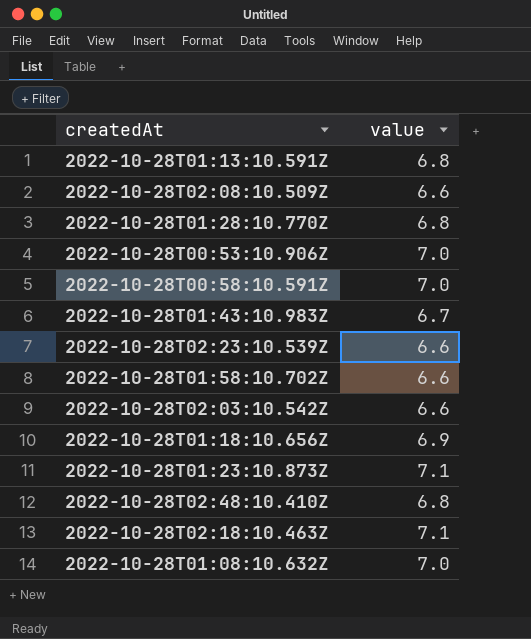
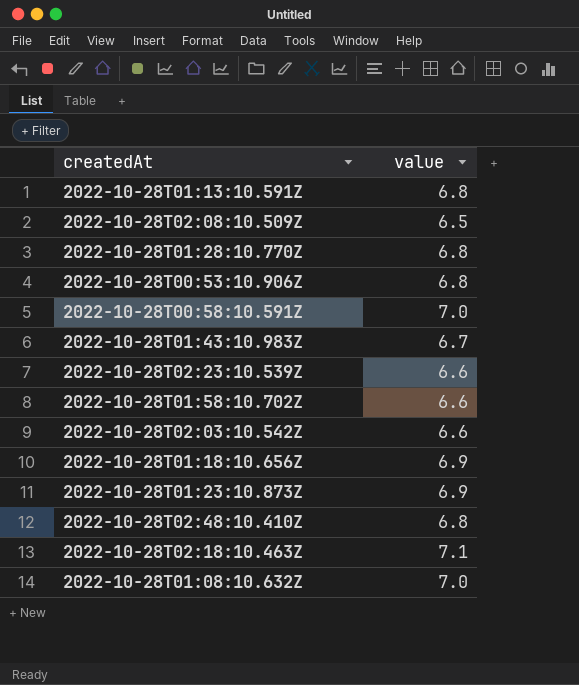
2022-10-28T02:08:10.509Z | value: 6.6 -> 6.5
2022-10-28T00:53:10.906Z | value: 7.0 -> 6.8
2022-10-28T01:23:10.873Z | value: 7.1 -> 6.9

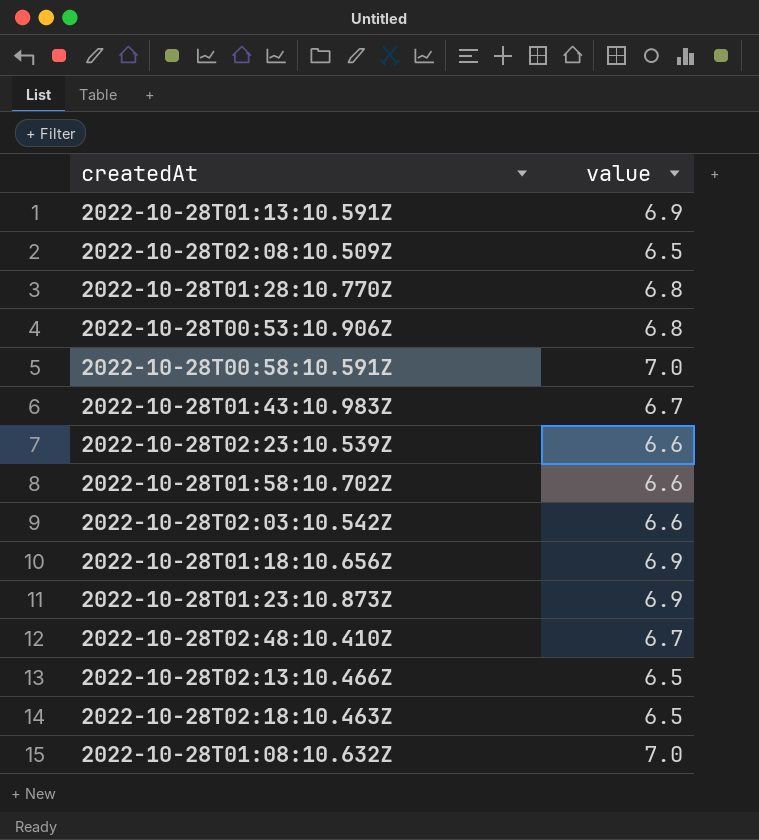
2022-10-28T01:13:10.591Z | value: 6.8 -> 6.9
2022-10-28T02:48:10.410Z | value: 6.8 -> 6.7
row 2022-10-28T02:13:10.466Z: none -> 6.5
2022-10-28T02:18:10.463Z | value: 7.1 -> 6.5

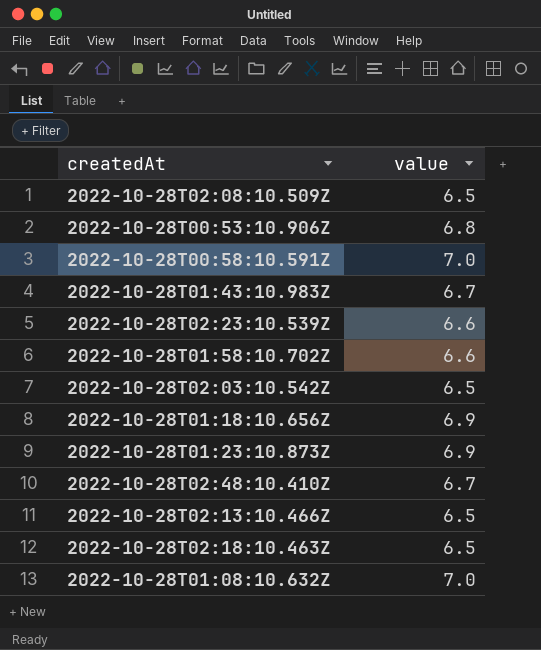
row 2022-10-28T01:13:10.591Z: 6.9 -> none
row 2022-10-28T01:28:10.770Z: 6.8 -> none
2022-10-28T02:03:10.542Z | value: 6.6 -> 6.5

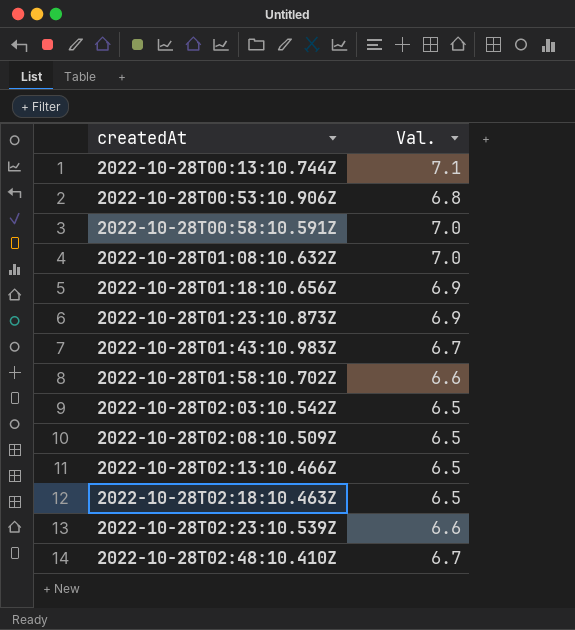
row order: none -> createdAt ascending
column name: value -> Val.
row 2022-10-28T00:13:10.744Z: none -> 7.1

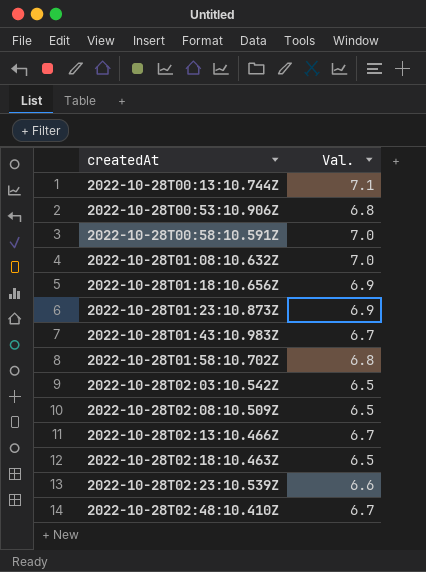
2022-10-28T01:58:10.702Z | Val.: 6.6 -> 6.8
2022-10-28T02:13:10.466Z | Val.: 6.5 -> 6.7

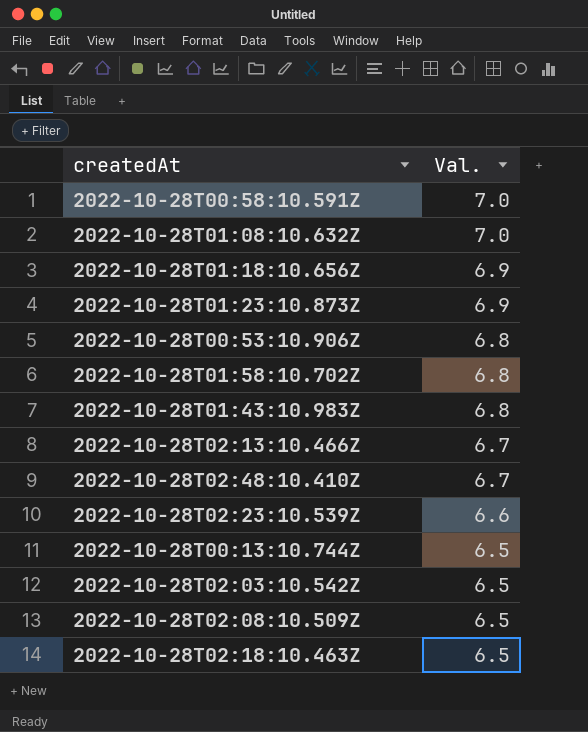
row order: createdAt ascending -> Val. descending
2022-10-28T01:43:10.983Z | Val.: 6.7 -> 6.8
2022-10-28T00:13:10.744Z | Val.: 7.1 -> 6.5

